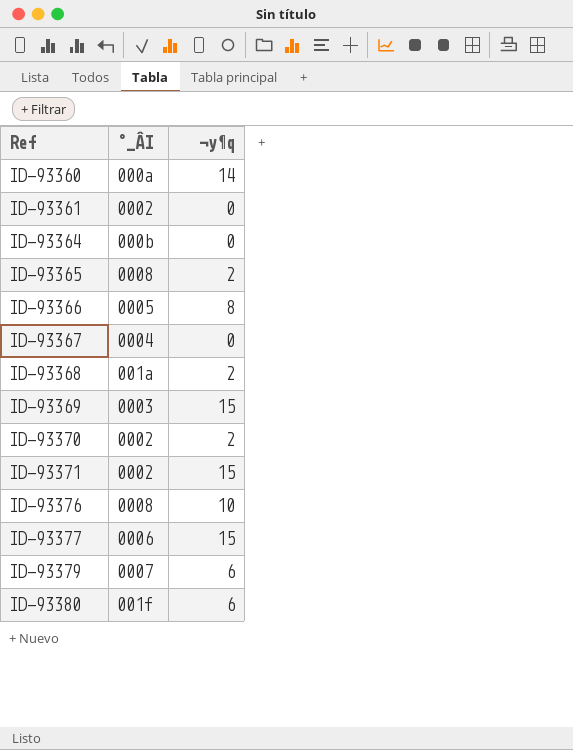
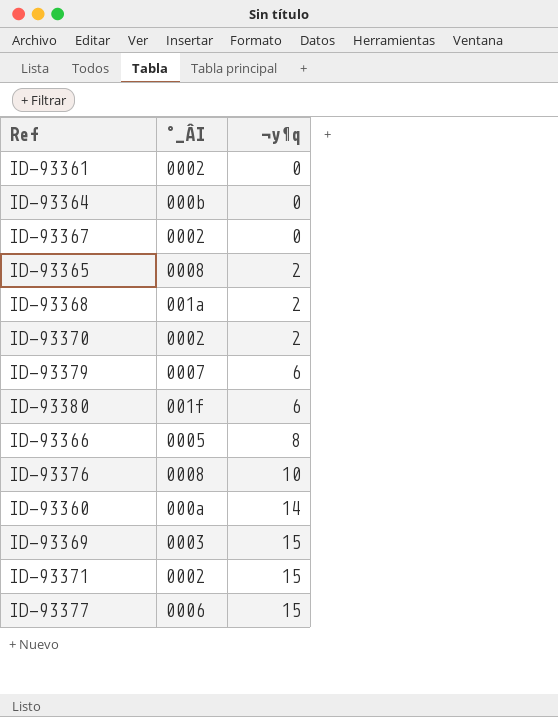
row order: Ref ascending -> ¬y¶q ascending
ID-93367 | °_ÂI: 0004 -> 0002

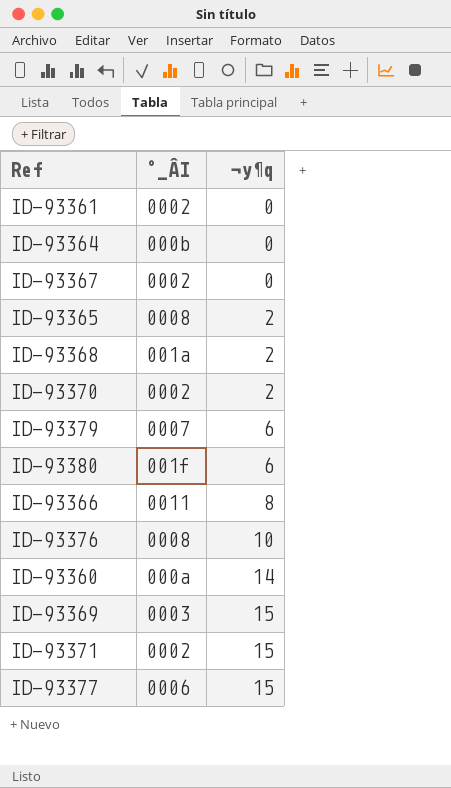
ID-93366 | °_ÂI: 0005 -> 0011

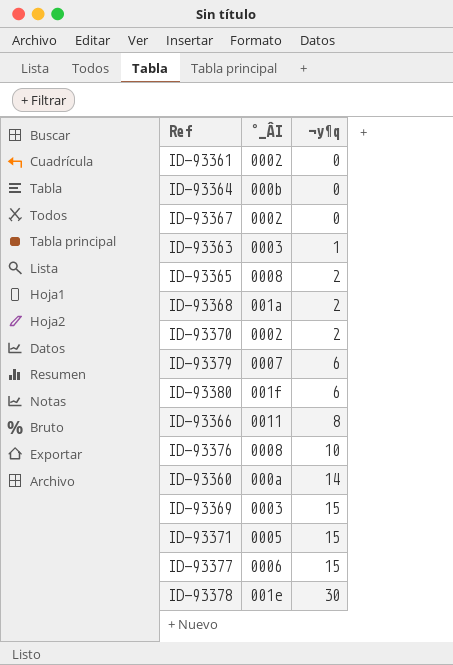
row ID-93363: none -> 0003 | 1
ID-93371 | °_ÂI: 0002 -> 0005
row ID-93378: none -> 001e | 30

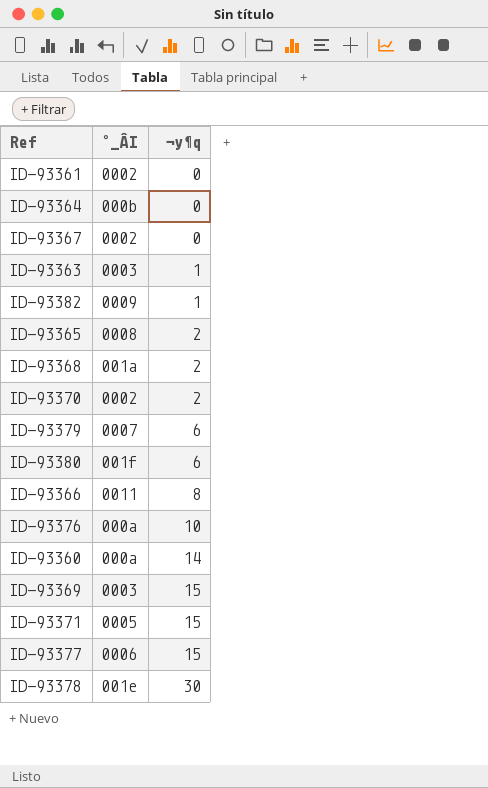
row ID-93382: none -> 0009 | 1
ID-93376 | °_ÂI: 0008 -> 000a

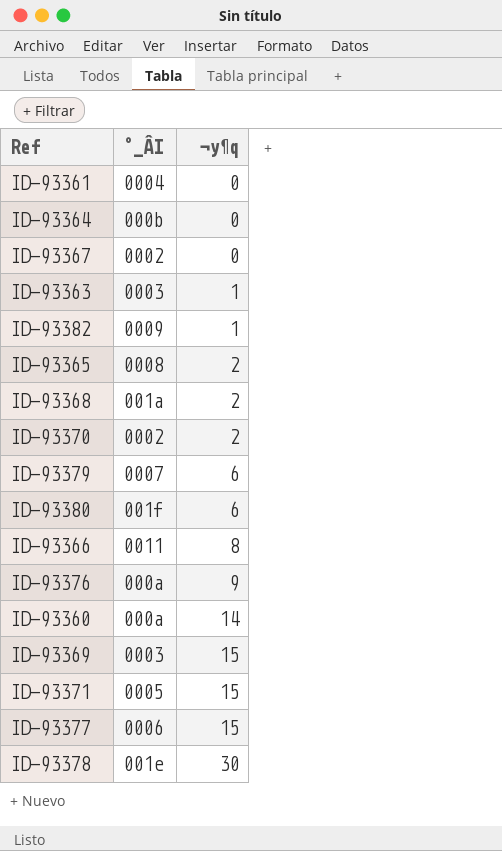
ID-93361 | °_ÂI: 0002 -> 0004
ID-93376 | ¬y¶q: 10 -> 9

